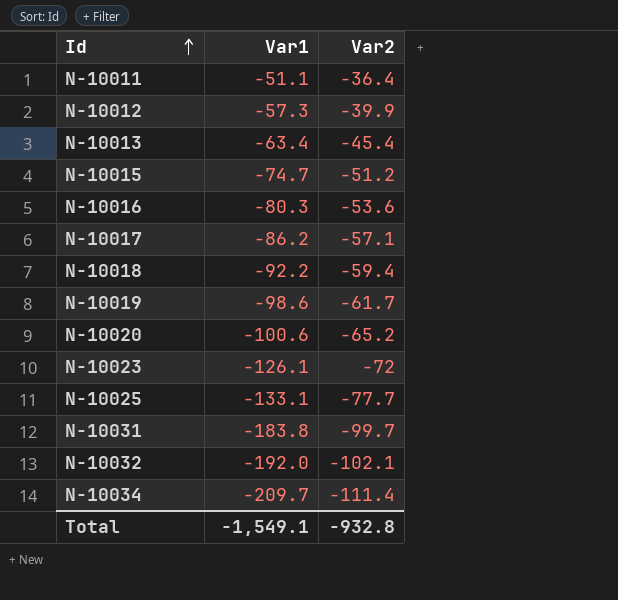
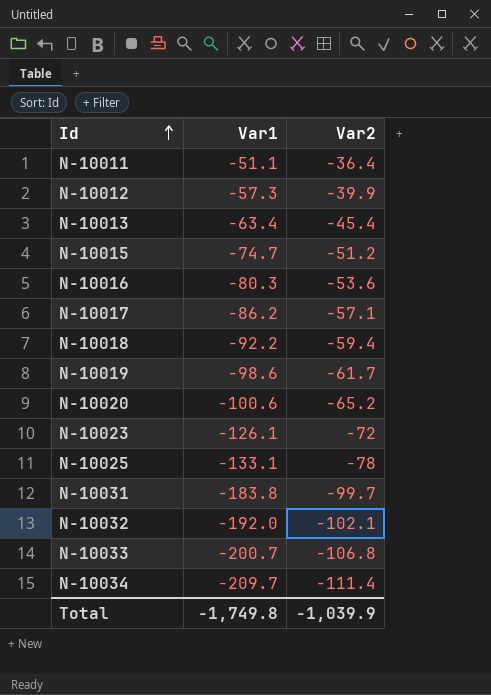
N-10025 | Var2: -77.7 -> -78
row N-10033: none -> -200.7 | -106.8
Total | Var1: -1,549.1 -> -1,749.8
Total | Var2: -932.8 -> -1,039.9

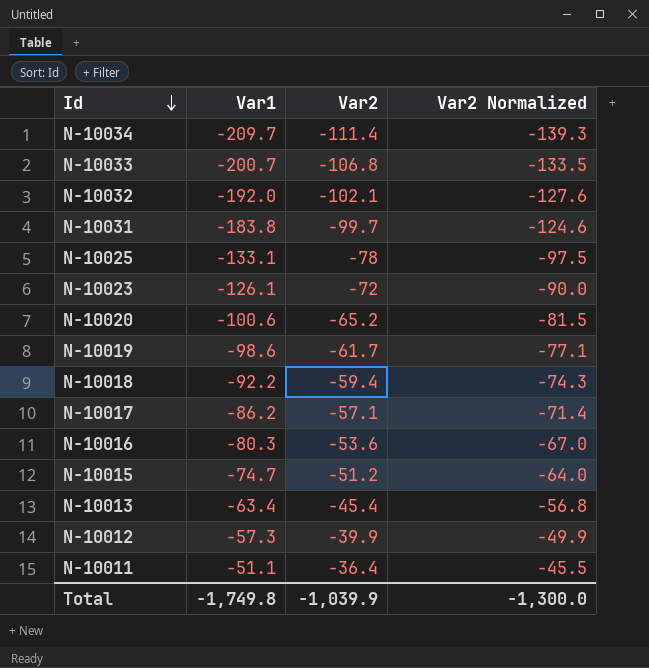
row order: Id ascending -> Id descending
column Var2 Normalized | formula: none -> [Var2] * 1.25

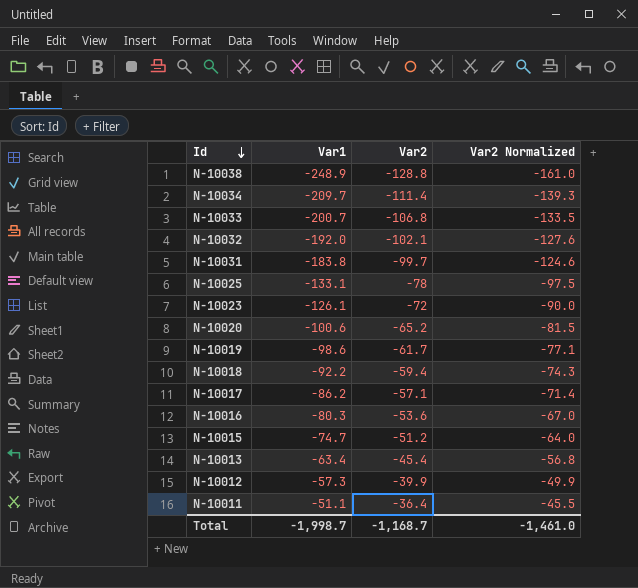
row N-10038: none -> -248.9 | -128.8 | -161.0
Total | Var1: -1,749.8 -> -1,998.7
Total | Var2: -1,039.9 -> -1,168.7
Total | Var2 Normalized: -1,300.0 -> -1,461.0

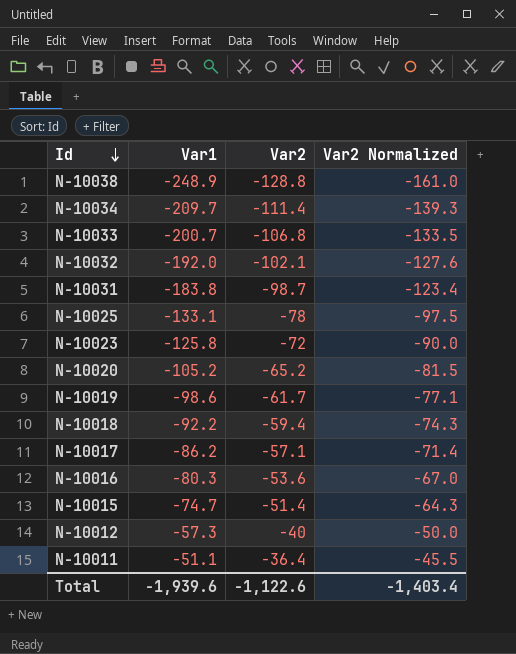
row N-10013: -63.4 | -45.4 | -56.8 -> none
N-10031 | Var2: -99.7 -> -98.7
N-10031 | Var2 Normalized: -124.6 -> -123.4
N-10023 | Var1: -126.1 -> -125.8
N-10020 | Var1: -100.6 -> -105.2
N-10015 | Var2: -51.2 -> -51.4
N-10015 | Var2 Normalized: -64.0 -> -64.3
N-10012 | Var2: -39.9 -> -40
N-10012 | Var2 Normalized: -49.9 -> -50.0
Total | Var1: -1,998.7 -> -1,939.6
Total | Var2: -1,168.7 -> -1,122.6
Total | Var2 Normalized: -1,461.0 -> -1,403.4

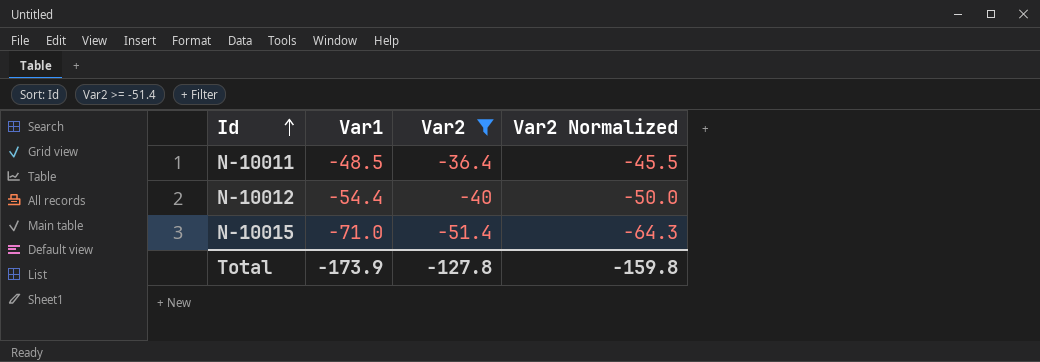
filter: none -> Var2 >= -51.4
row order: Id descending -> Id ascending
N-10011 | Var1: -51.1 -> -48.5
N-10012 | Var1: -57.3 -> -54.4
N-10015 | Var1: -74.7 -> -71.0
Total | Var1: -1,939.6 -> -173.9
Total | Var2: -1,122.6 -> -127.8
Total | Var2 Normalized: -1,403.4 -> -159.8

